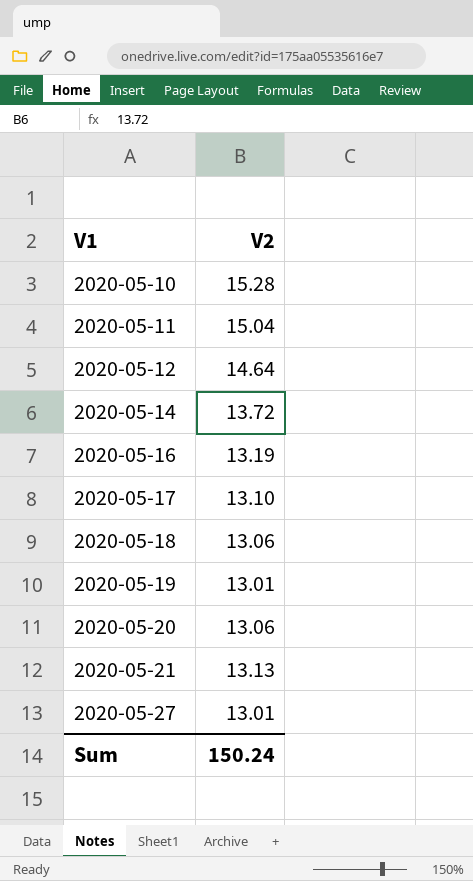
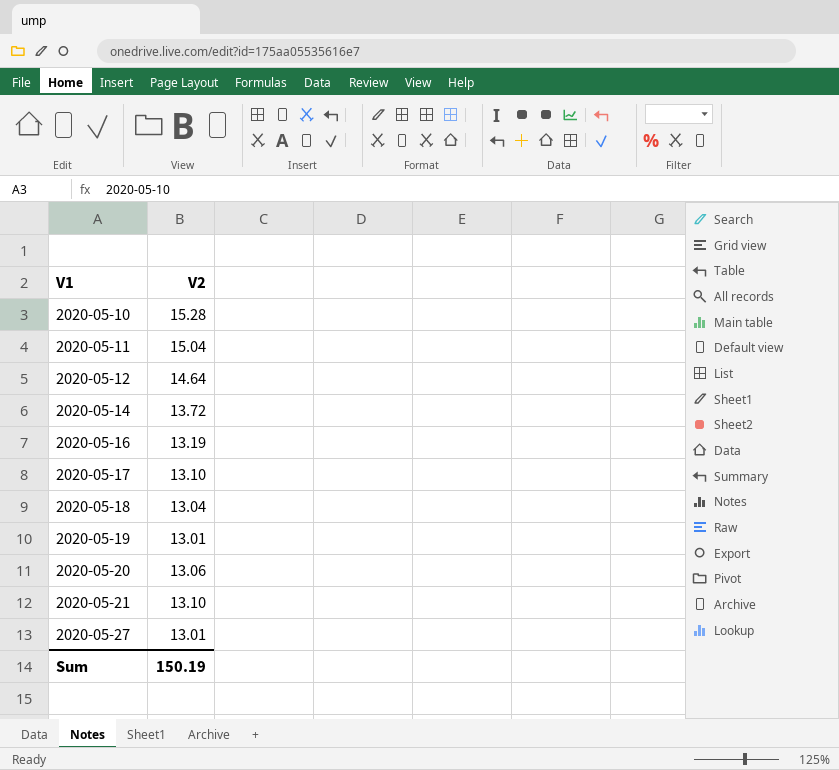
2020-05-18 | V2: 13.06 -> 13.04
2020-05-21 | V2: 13.13 -> 13.10
Sum | V2: 150.24 -> 150.19

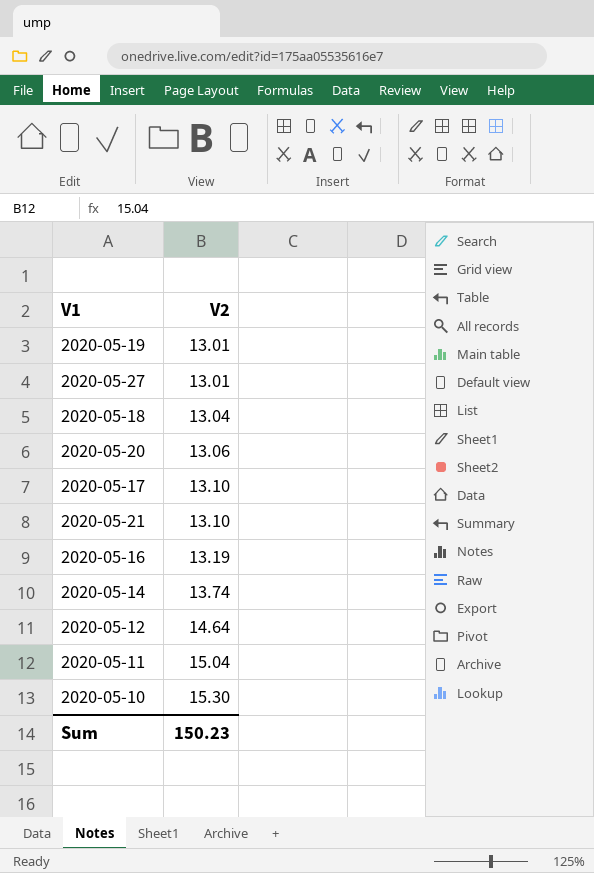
row order: V1 ascending -> V2 ascending
2020-05-14 | V2: 13.72 -> 13.74
2020-05-10 | V2: 15.28 -> 15.30
Sum | V2: 150.19 -> 150.23

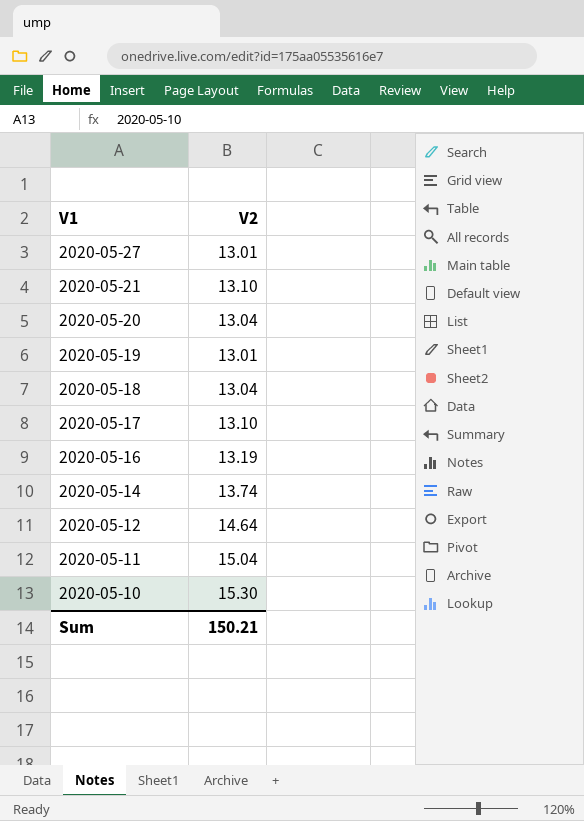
row order: V2 ascending -> V1 descending
2020-05-20 | V2: 13.06 -> 13.04
Sum | V2: 150.23 -> 150.21

